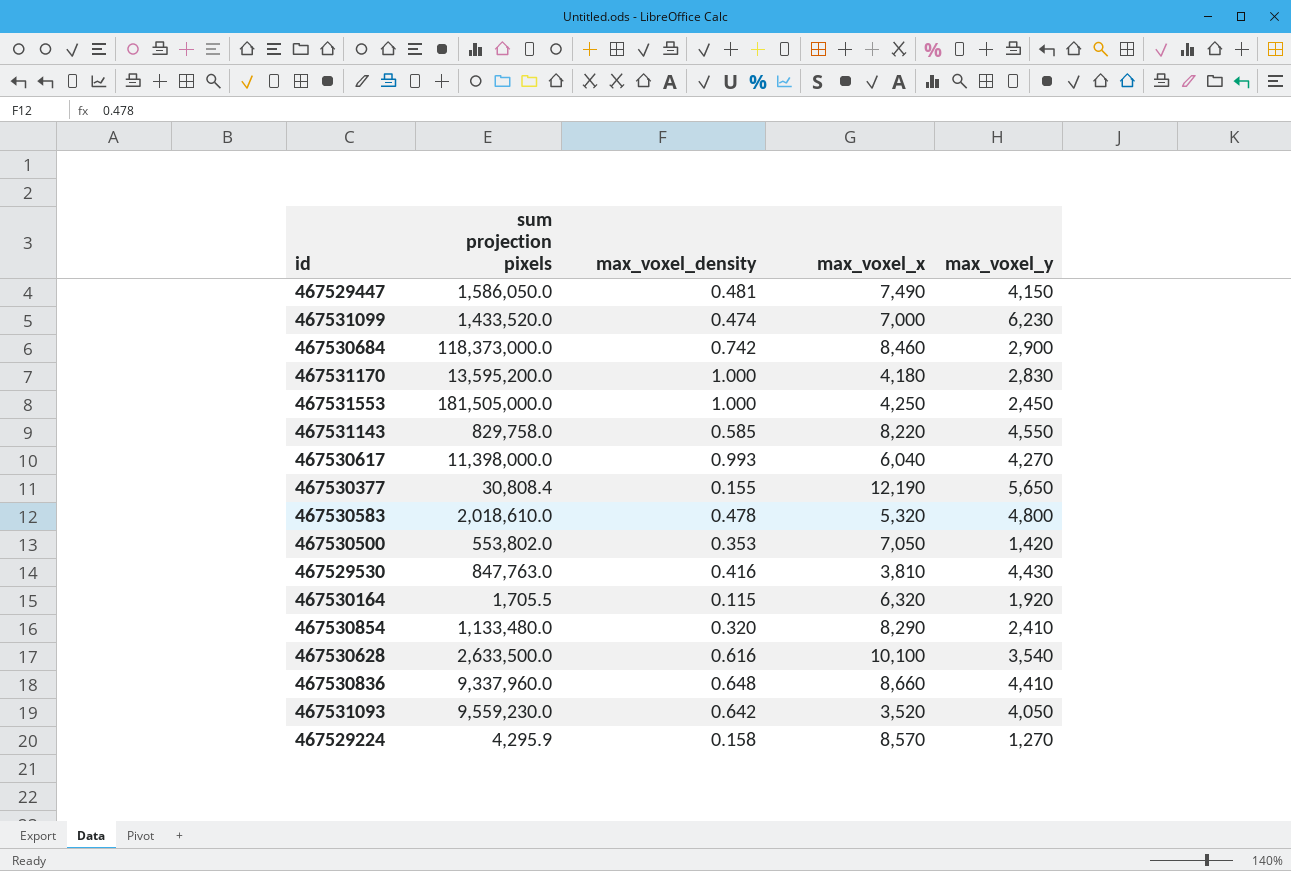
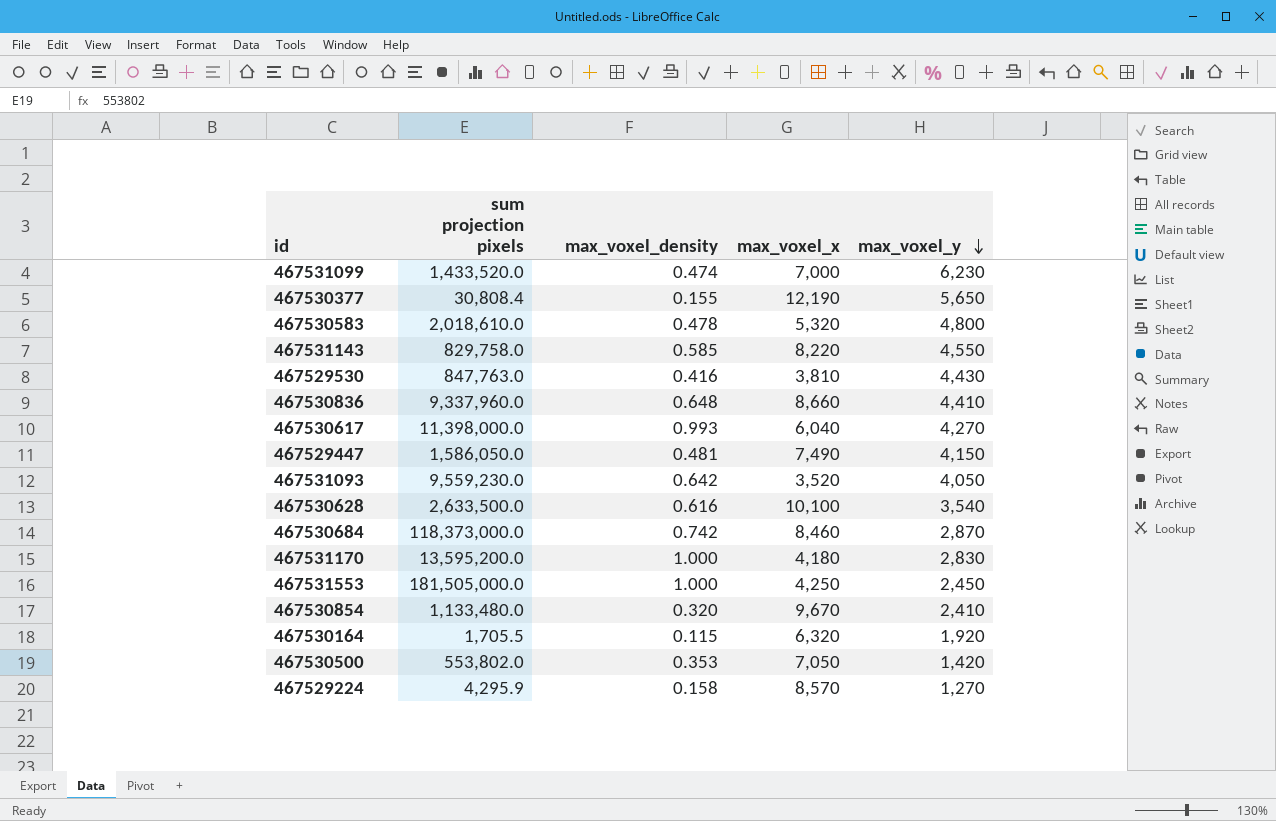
row order: none -> max_voxel_y descending
467530684 | max_voxel_y: 2,900 -> 2,870
467530854 | max_voxel_x: 8,290 -> 9,670

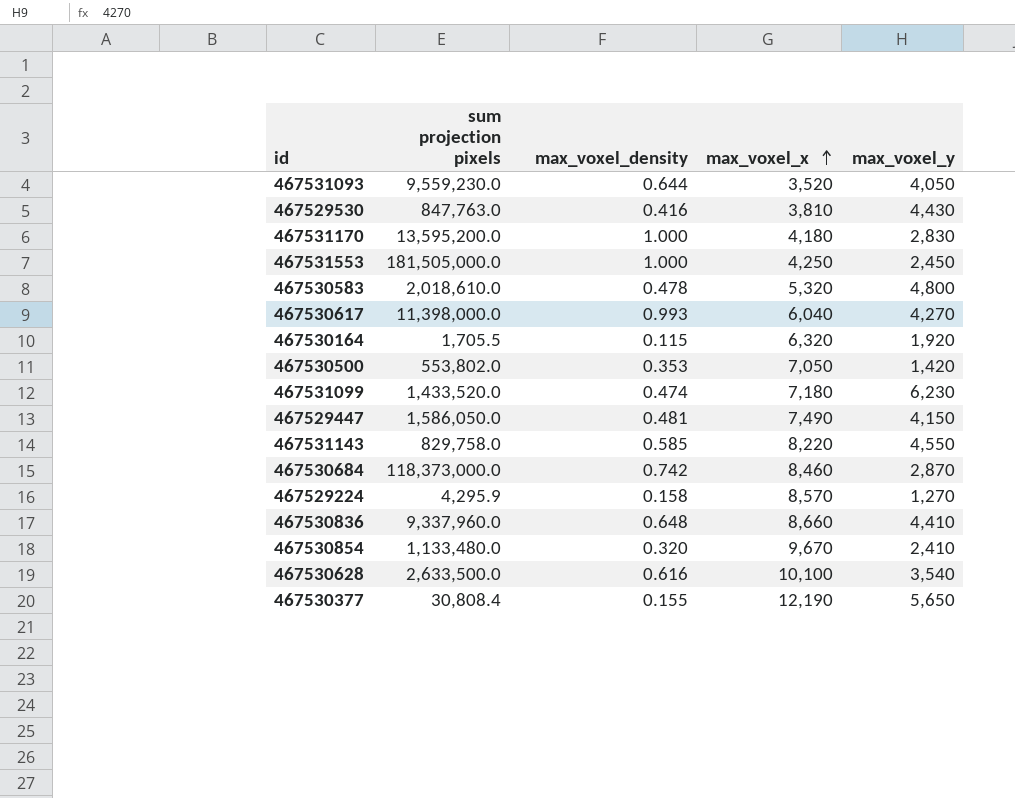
row order: max_voxel_y descending -> max_voxel_x ascending
467531093 | max_voxel_density: 0.642 -> 0.644
467531099 | max_voxel_x: 7,000 -> 7,180

